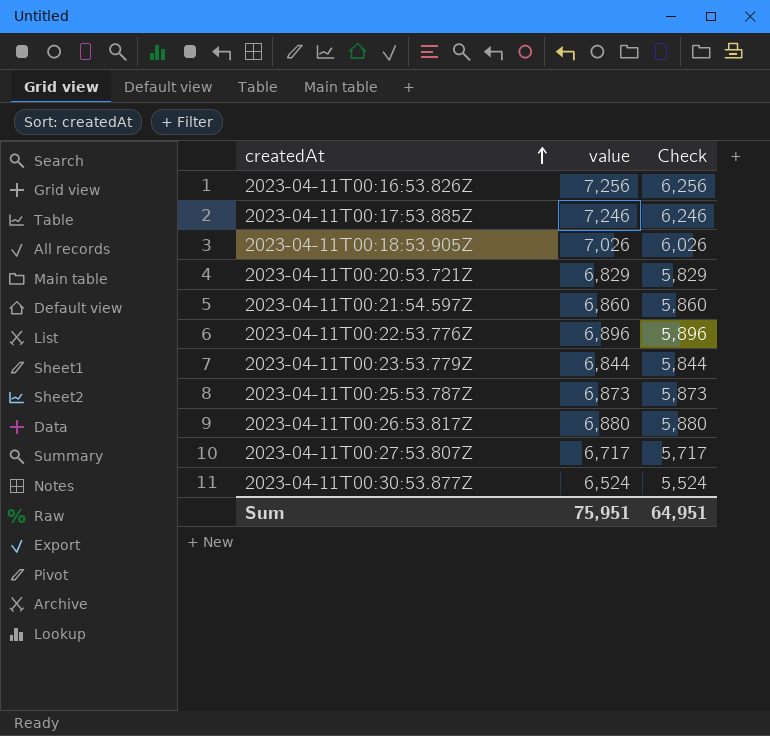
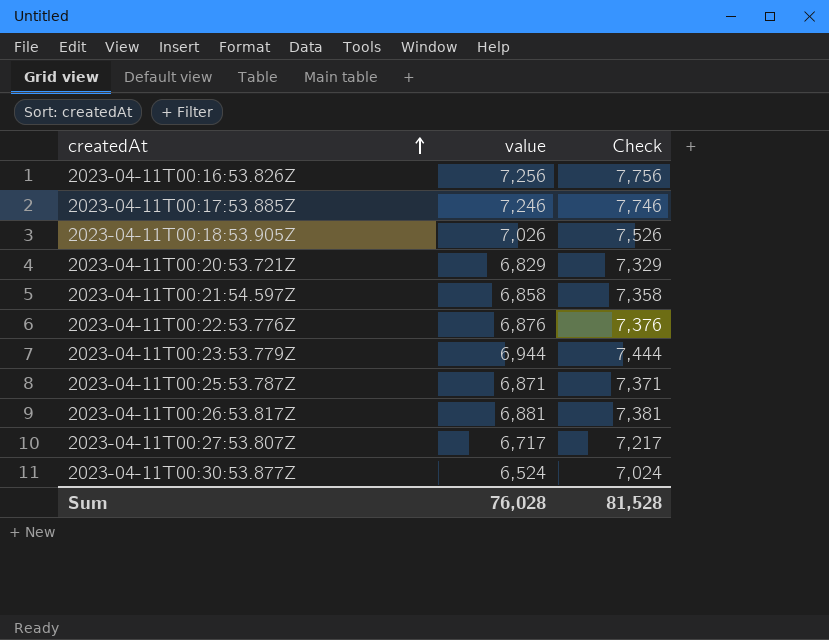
column Check | formula: [value] - 1000 -> [value] + 500
2023-04-11T00:21:54.597Z | value: 6,860 -> 6,858
2023-04-11T00:22:53.776Z | value: 6,896 -> 6,876
2023-04-11T00:23:53.779Z | value: 6,844 -> 6,944
2023-04-11T00:25:53.787Z | value: 6,873 -> 6,871
2023-04-11T00:26:53.817Z | value: 6,880 -> 6,881
Sum | value: 75,951 -> 76,028
Sum | Check: 64,951 -> 81,528

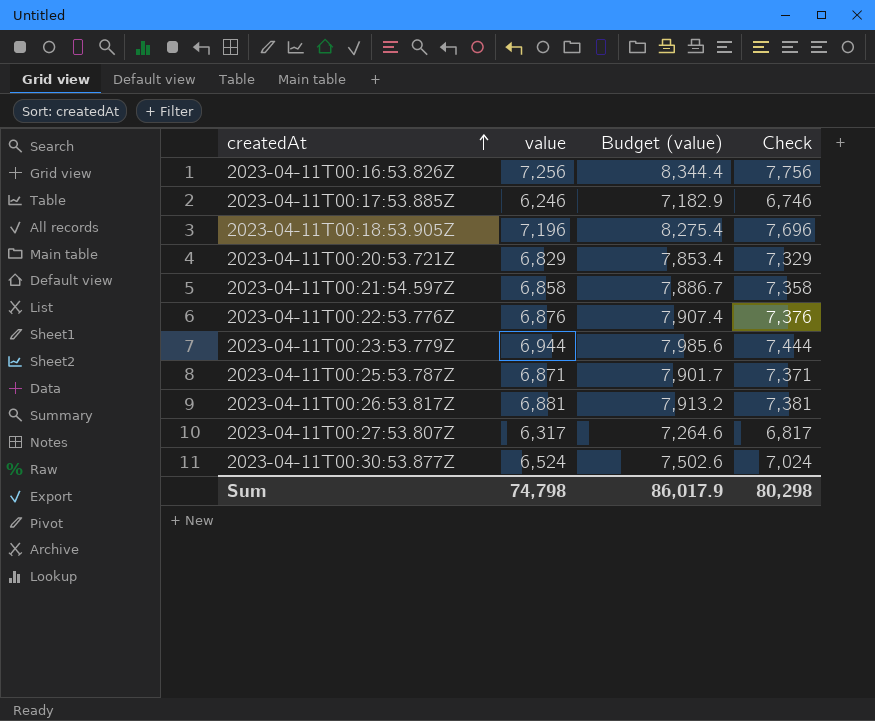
column Budget (value) | formula: none -> [value] * 1.15
2023-04-11T00:17:53.885Z | value: 7,246 -> 6,246
2023-04-11T00:17:53.885Z | Check: 7,746 -> 6,746
2023-04-11T00:18:53.905Z | value: 7,026 -> 7,196
2023-04-11T00:18:53.905Z | Check: 7,526 -> 7,696
2023-04-11T00:27:53.807Z | value: 6,717 -> 6,317
2023-04-11T00:27:53.807Z | Check: 7,217 -> 6,817
Sum | value: 76,028 -> 74,798
Sum | Check: 81,528 -> 80,298

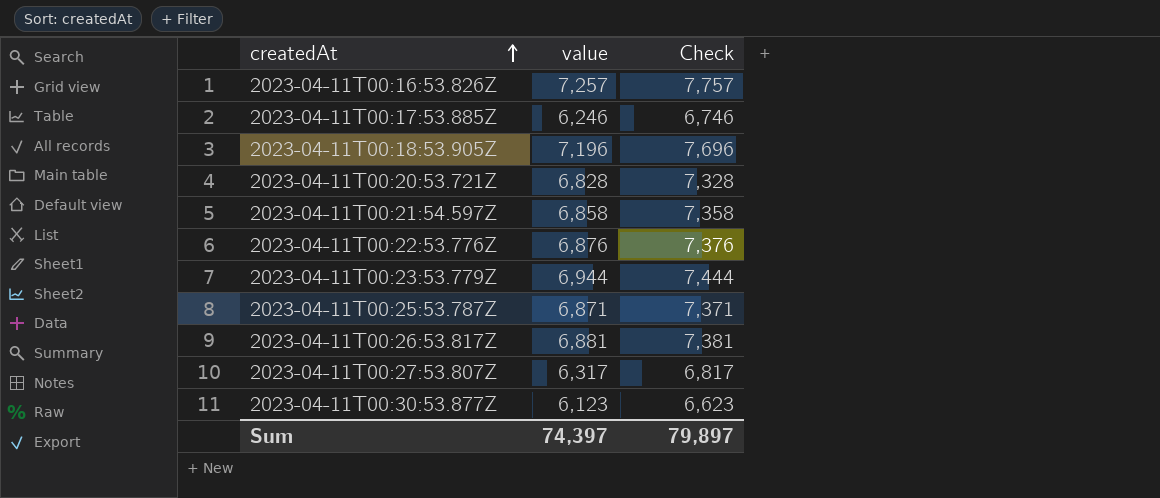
column Budget (value) | formula: [value] * 1.15 -> none
2023-04-11T00:16:53.826Z | value: 7,256 -> 7,257
2023-04-11T00:16:53.826Z | Check: 7,756 -> 7,757
2023-04-11T00:20:53.721Z | value: 6,829 -> 6,828
2023-04-11T00:20:53.721Z | Check: 7,329 -> 7,328
2023-04-11T00:30:53.877Z | value: 6,524 -> 6,123
2023-04-11T00:30:53.877Z | Check: 7,024 -> 6,623
Sum | value: 74,798 -> 74,397
Sum | Check: 80,298 -> 79,897

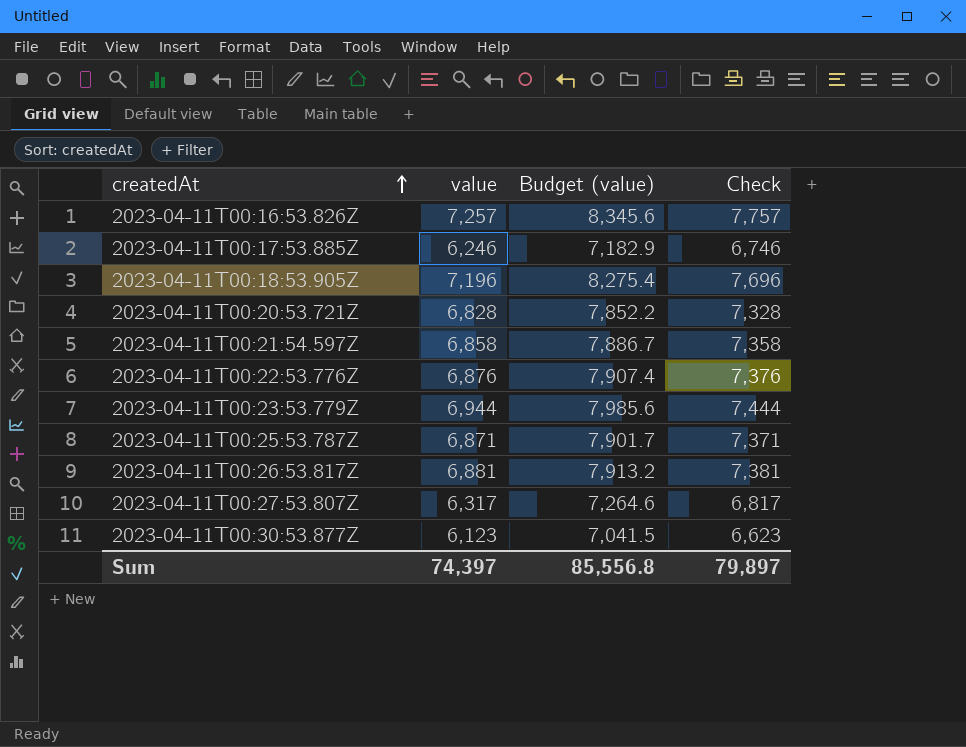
column Budget (value) | formula: none -> [value] * 1.15

